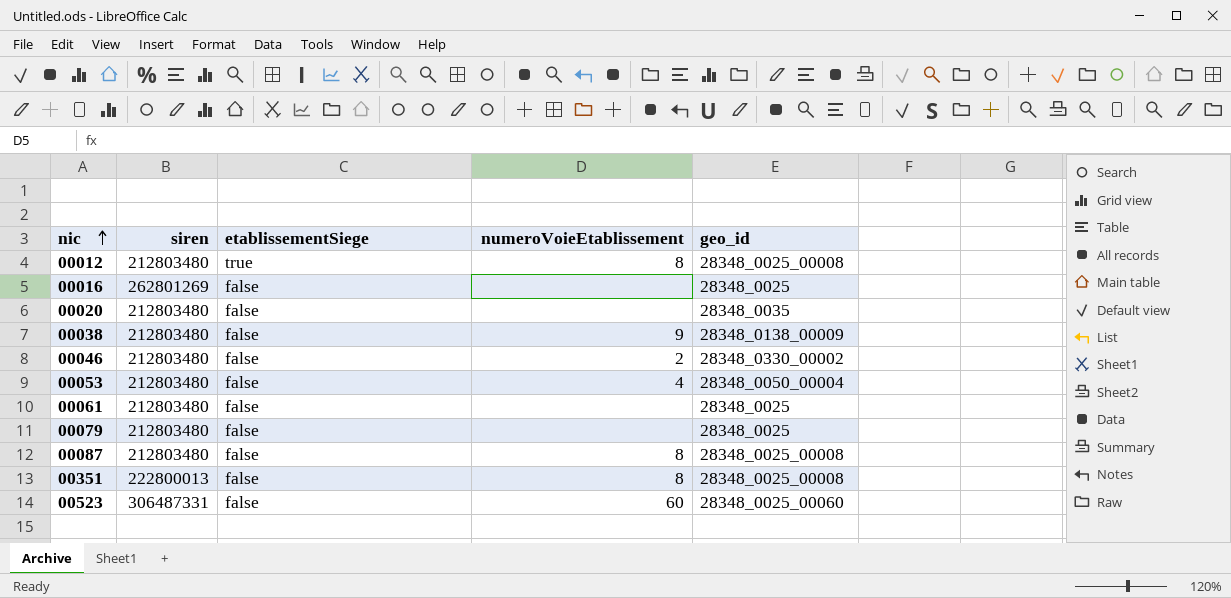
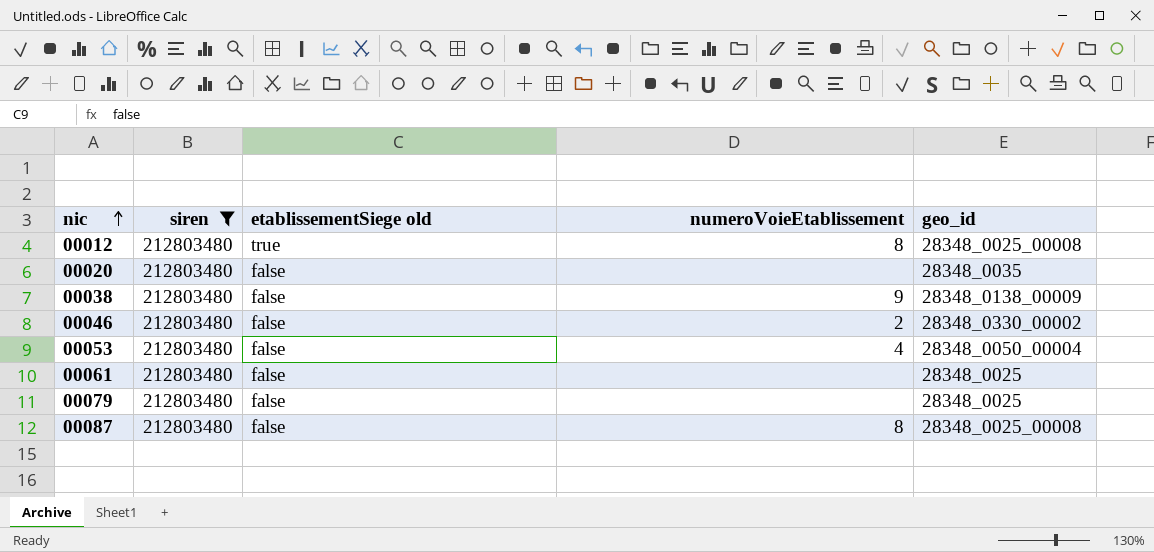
filter: none -> siren = 212803480
column name: etablissementSiege -> etablissementSiege old

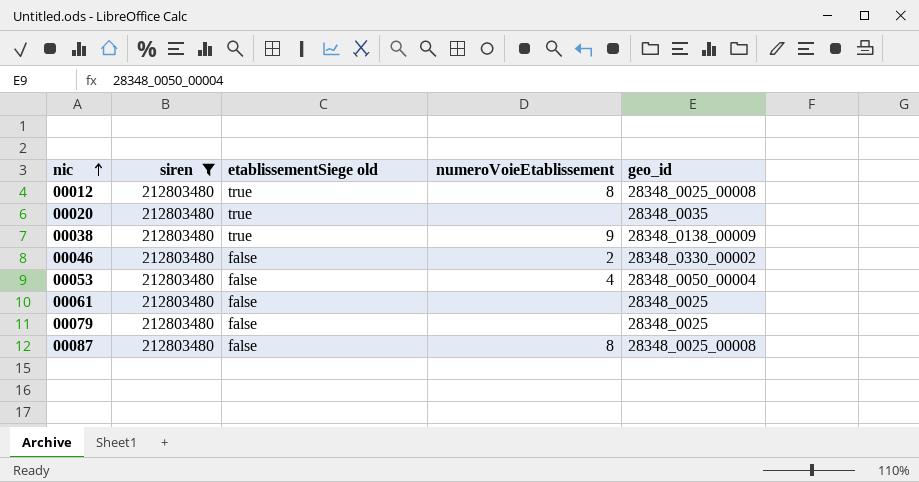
00020 | etablissementSiege old: false -> true
00038 | etablissementSiege old: false -> true

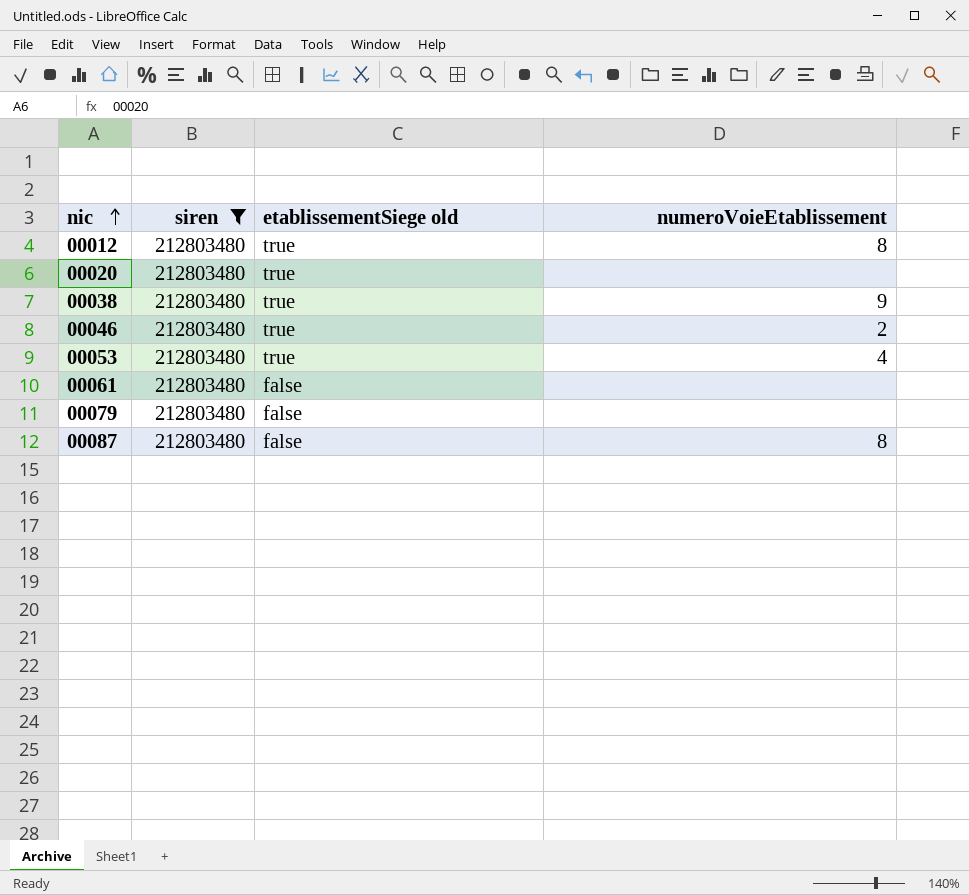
column geo_id | position: 5 -> none
00046 | etablissementSiege old: false -> true
00053 | etablissementSiege old: false -> true

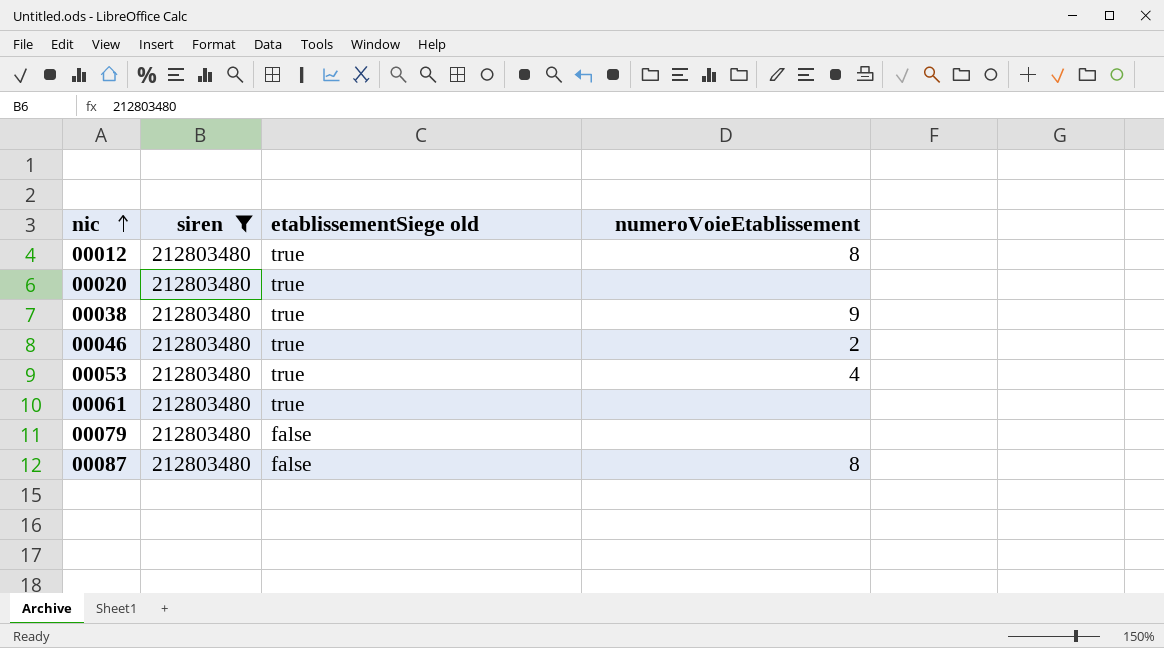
00061 | etablissementSiege old: false -> true

